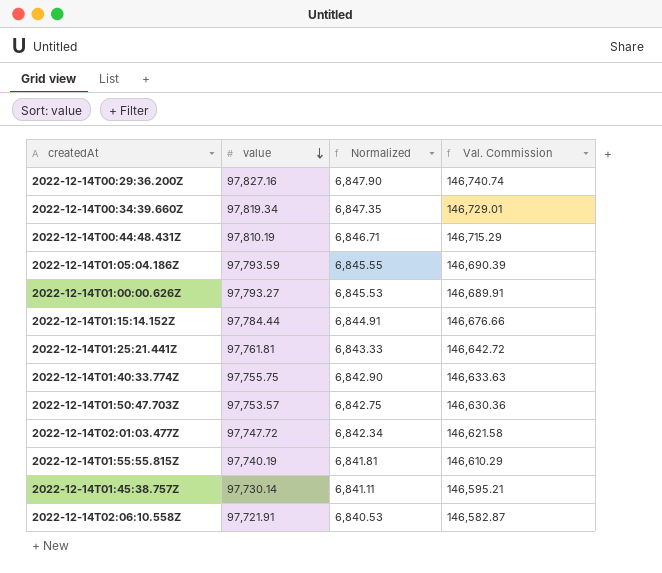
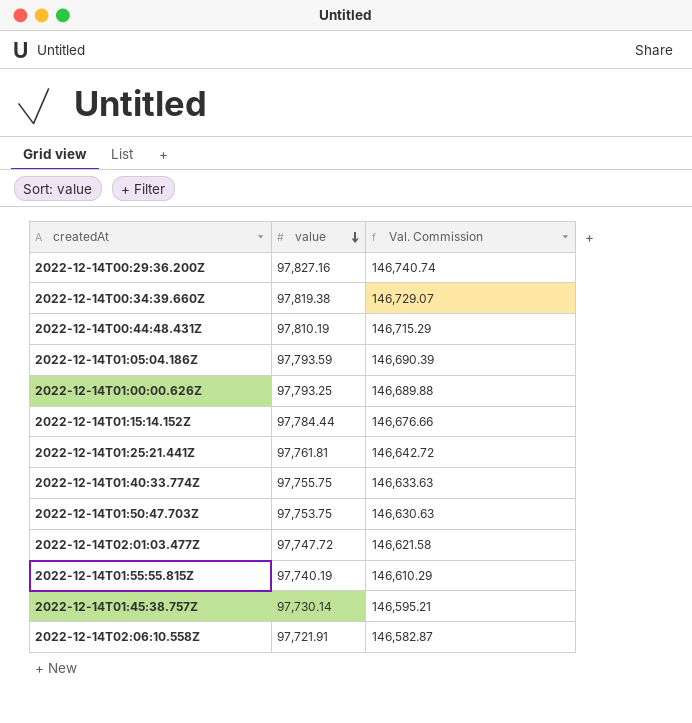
column Normalized | formula: [value] * 0.07 -> none
2022-12-14T00:34:39.660Z | value: 97,819.34 -> 97,819.38
2022-12-14T00:34:39.660Z | Val. Commission: 146,729.01 -> 146,729.07
2022-12-14T01:00:00.626Z | value: 97,793.27 -> 97,793.25
2022-12-14T01:00:00.626Z | Val. Commission: 146,689.91 -> 146,689.88
2022-12-14T01:50:47.703Z | value: 97,753.57 -> 97,753.75
2022-12-14T01:50:47.703Z | Val. Commission: 146,630.36 -> 146,630.63

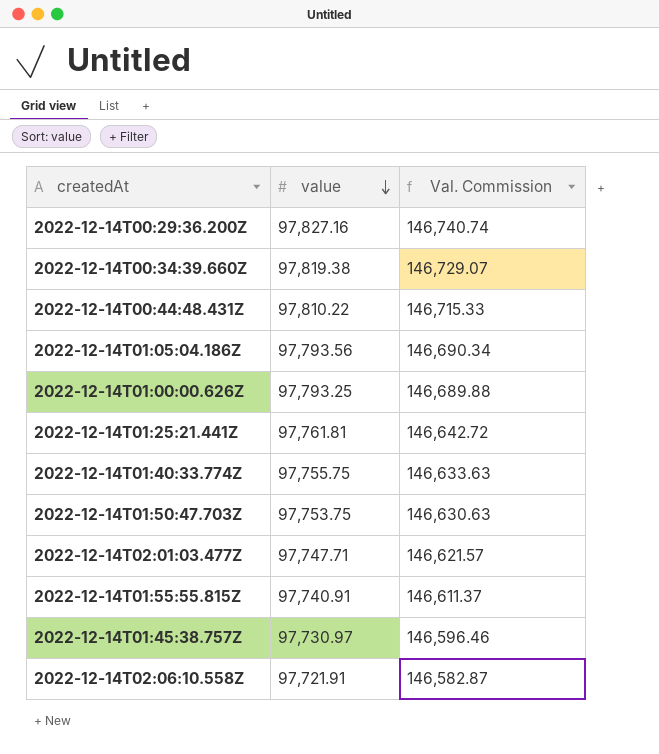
row 2022-12-14T01:15:14.152Z: 97,784.44 | 146,676.66 -> none
2022-12-14T00:44:48.431Z | value: 97,810.19 -> 97,810.22
2022-12-14T00:44:48.431Z | Val. Commission: 146,715.29 -> 146,715.33
2022-12-14T01:05:04.186Z | value: 97,793.59 -> 97,793.56
2022-12-14T01:05:04.186Z | Val. Commission: 146,690.39 -> 146,690.34
2022-12-14T02:01:03.477Z | value: 97,747.72 -> 97,747.71
2022-12-14T02:01:03.477Z | Val. Commission: 146,621.58 -> 146,621.57
2022-12-14T01:55:55.815Z | value: 97,740.19 -> 97,740.91
2022-12-14T01:55:55.815Z | Val. Commission: 146,610.29 -> 146,611.37
2022-12-14T01:45:38.757Z | value: 97,730.14 -> 97,730.97
2022-12-14T01:45:38.757Z | Val. Commission: 146,595.21 -> 146,596.46

